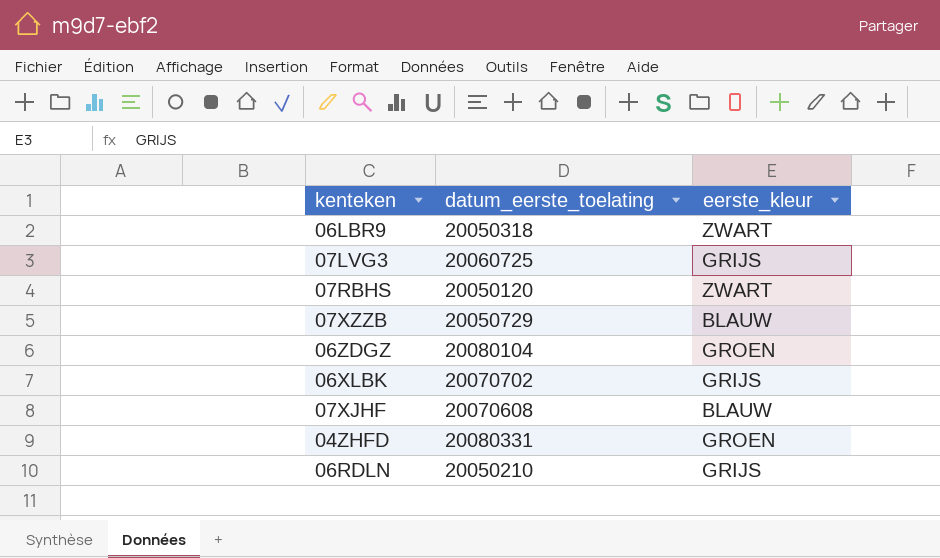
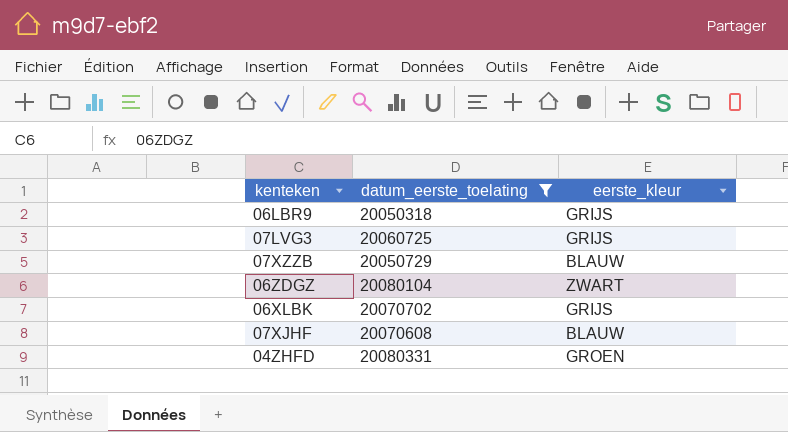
filter: none -> datum_eerste_toelating >= 20050318
06LBR9 | eerste_kleur: ZWART -> GRIJS
06ZDGZ | eerste_kleur: GROEN -> ZWART

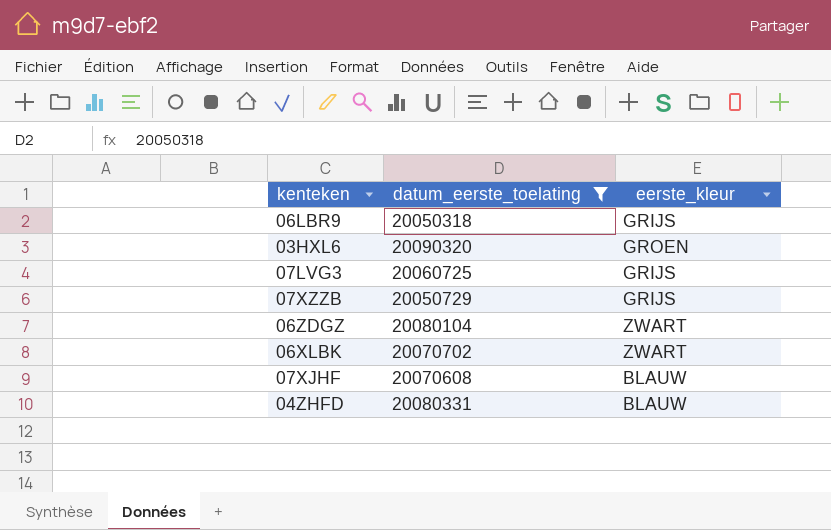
row 03HXL6: none -> 20090320 | GROEN
07XZZB | eerste_kleur: BLAUW -> GRIJS
06XLBK | eerste_kleur: GRIJS -> ZWART
04ZHFD | eerste_kleur: GROEN -> BLAUW

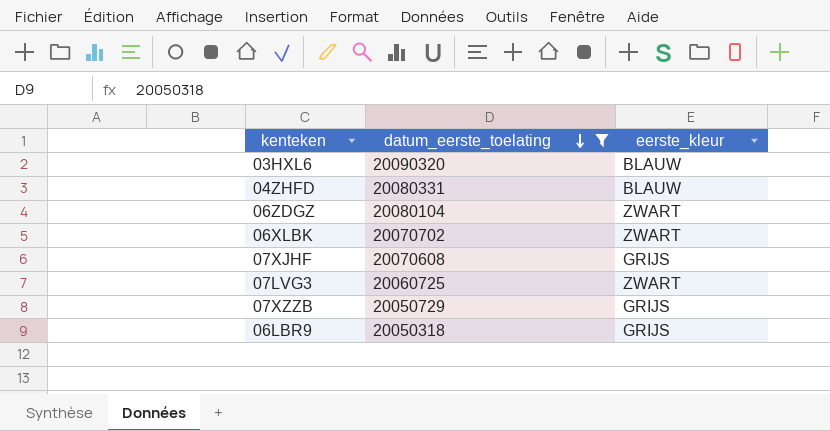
row order: none -> datum_eerste_toelating descending
03HXL6 | eerste_kleur: GROEN -> BLAUW
07XJHF | eerste_kleur: BLAUW -> GRIJS
07LVG3 | eerste_kleur: GRIJS -> ZWART

